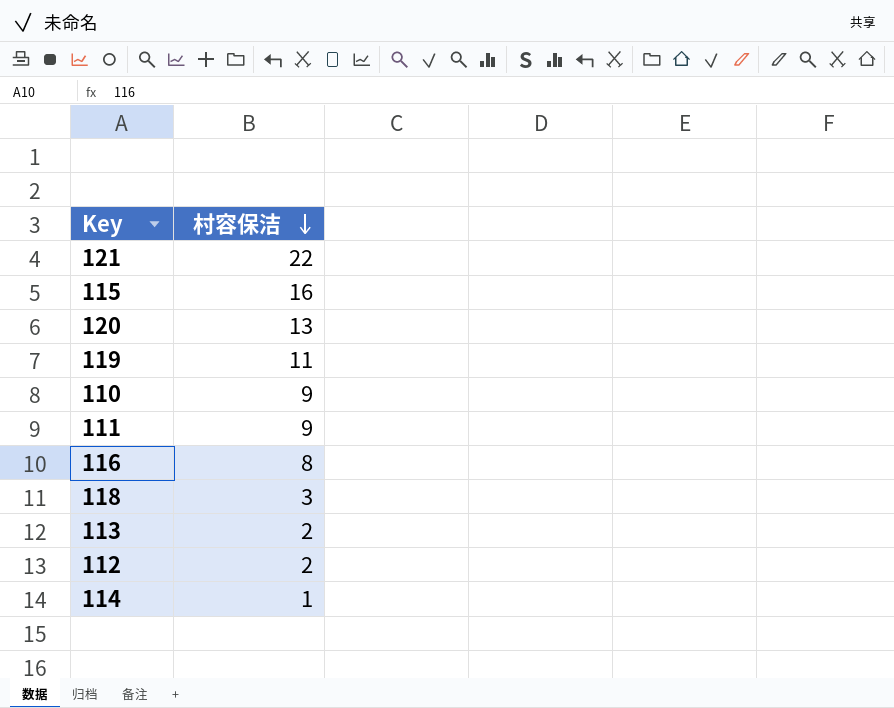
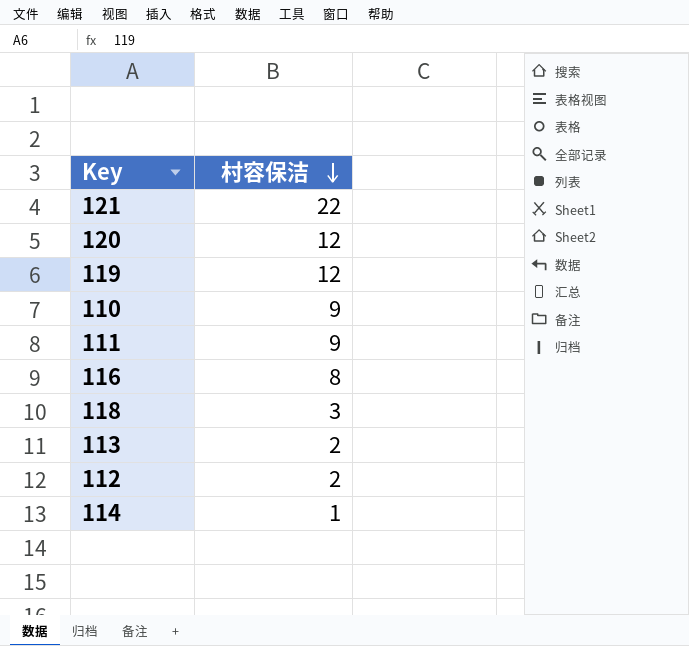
row 115: 16 -> none
120 | 村容保洁: 13 -> 12
119 | 村容保洁: 11 -> 12

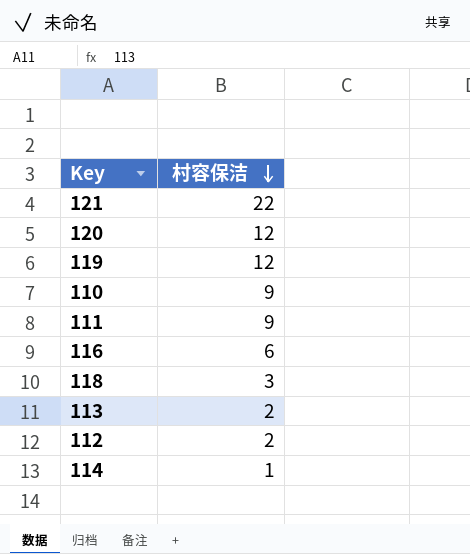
116 | 村容保洁: 8 -> 6

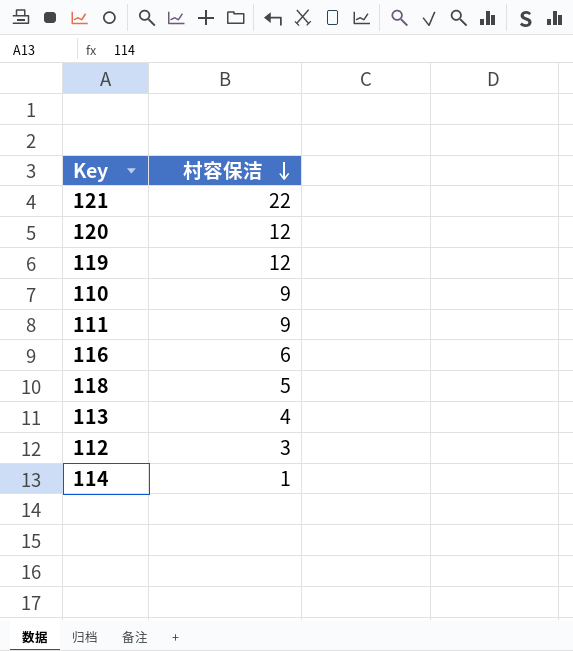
118 | 村容保洁: 3 -> 5
113 | 村容保洁: 2 -> 4
112 | 村容保洁: 2 -> 3

